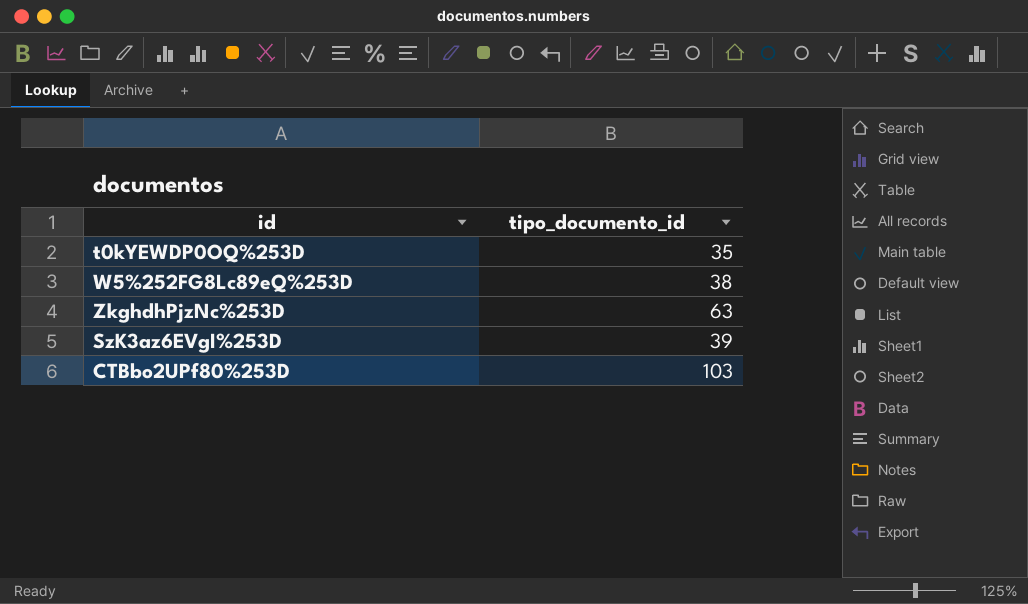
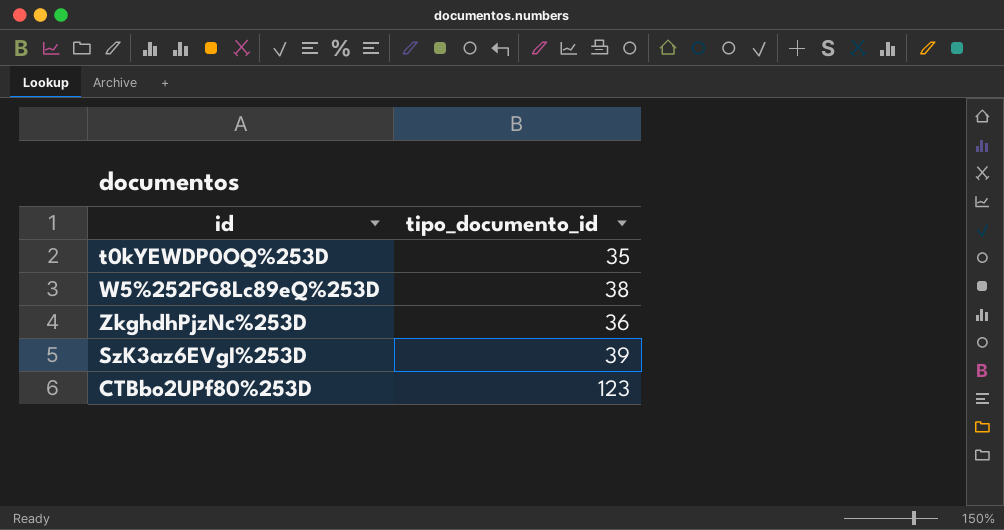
ZkghdhPjzNc%253D | tipo_documento_id: 63 -> 36
CTBbo2UPf80%253D | tipo_documento_id: 103 -> 123

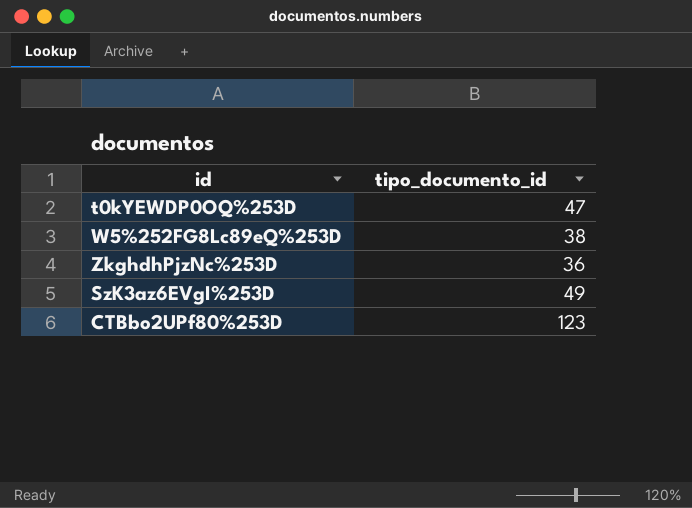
t0kYEWDP0OQ%253D | tipo_documento_id: 35 -> 47
SzK3az6EVgI%253D | tipo_documento_id: 39 -> 49

